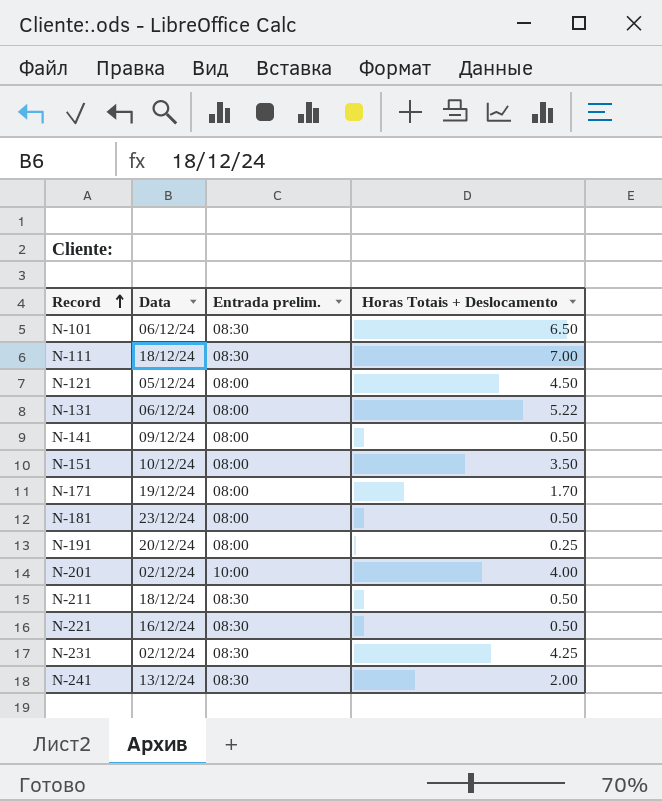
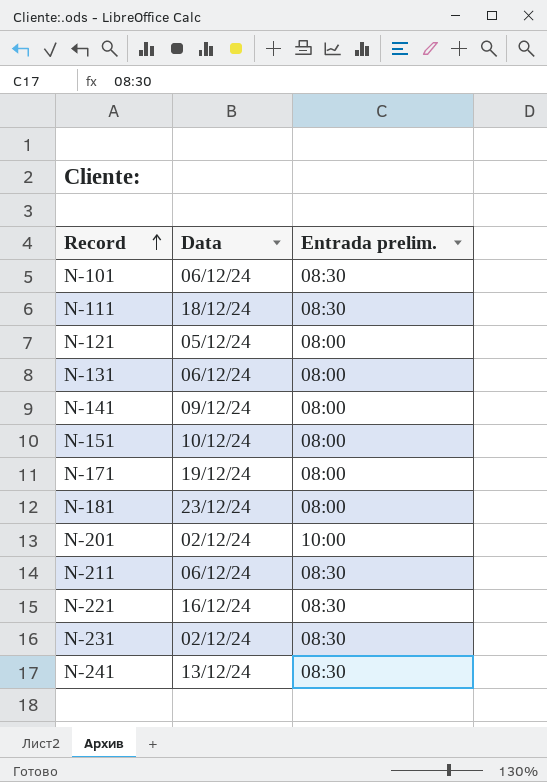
column Horas Totais + Deslocamento | position: 4 -> none
row N-191: 20/12/24 | 08:00 | 0.25 -> none
N-211 | Data: 18/12/24 -> 06/12/24

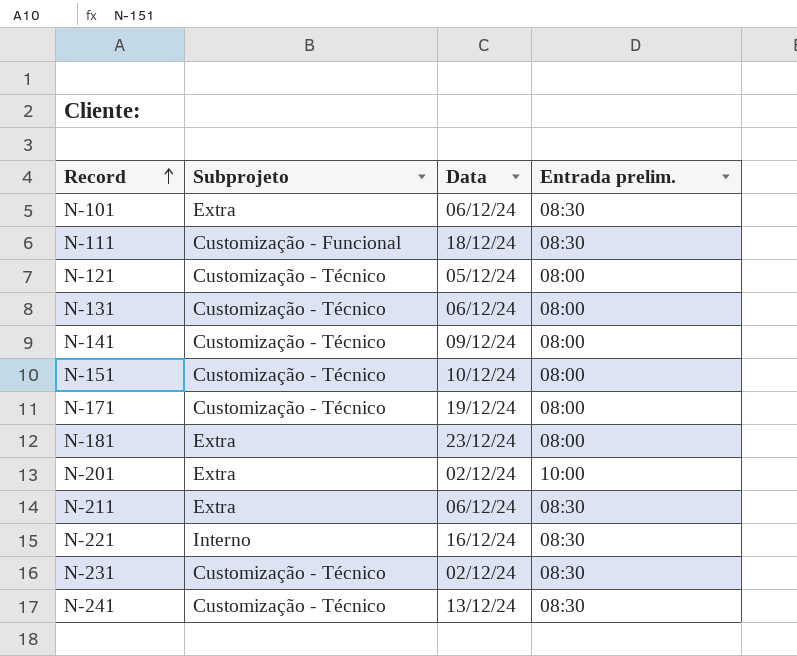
column Subprojeto | position: none -> 2

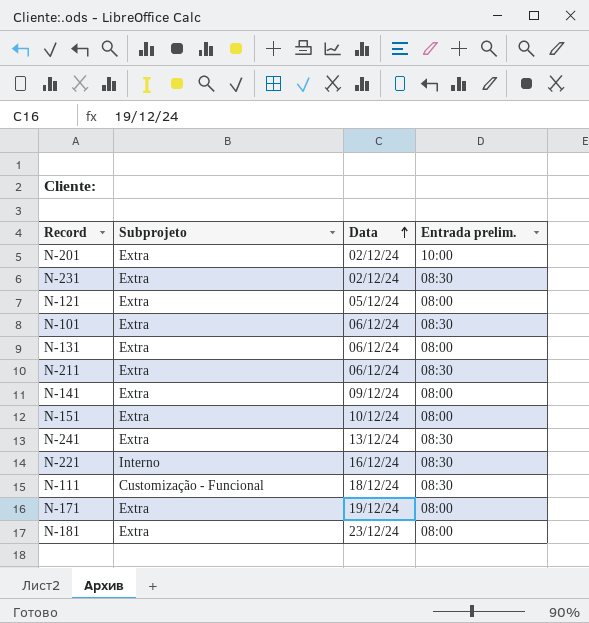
row order: Record ascending -> Data ascending
N-231 | Subprojeto: Customização - Técnico -> Extra
N-121 | Subprojeto: Customização - Técnico -> Extra
N-131 | Subprojeto: Customização - Técnico -> Extra
N-141 | Subprojeto: Customização - Técnico -> Extra
N-151 | Subprojeto: Customização - Técnico -> Extra
N-241 | Subprojeto: Customização - Técnico -> Extra
N-171 | Subprojeto: Customização - Técnico -> Extra

